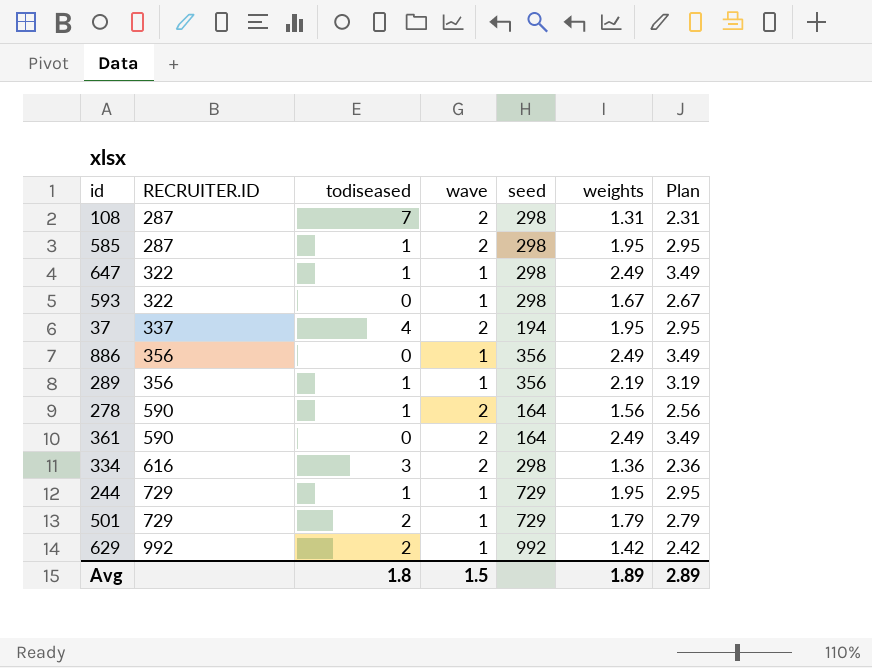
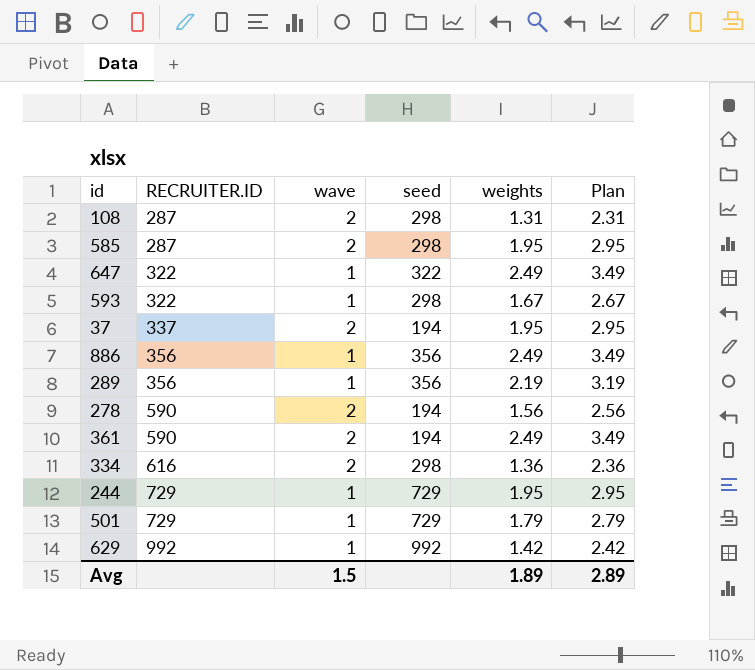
column todiseased | position: 3 -> none
647 | seed: 298 -> 322
278 | seed: 164 -> 194
361 | seed: 164 -> 194

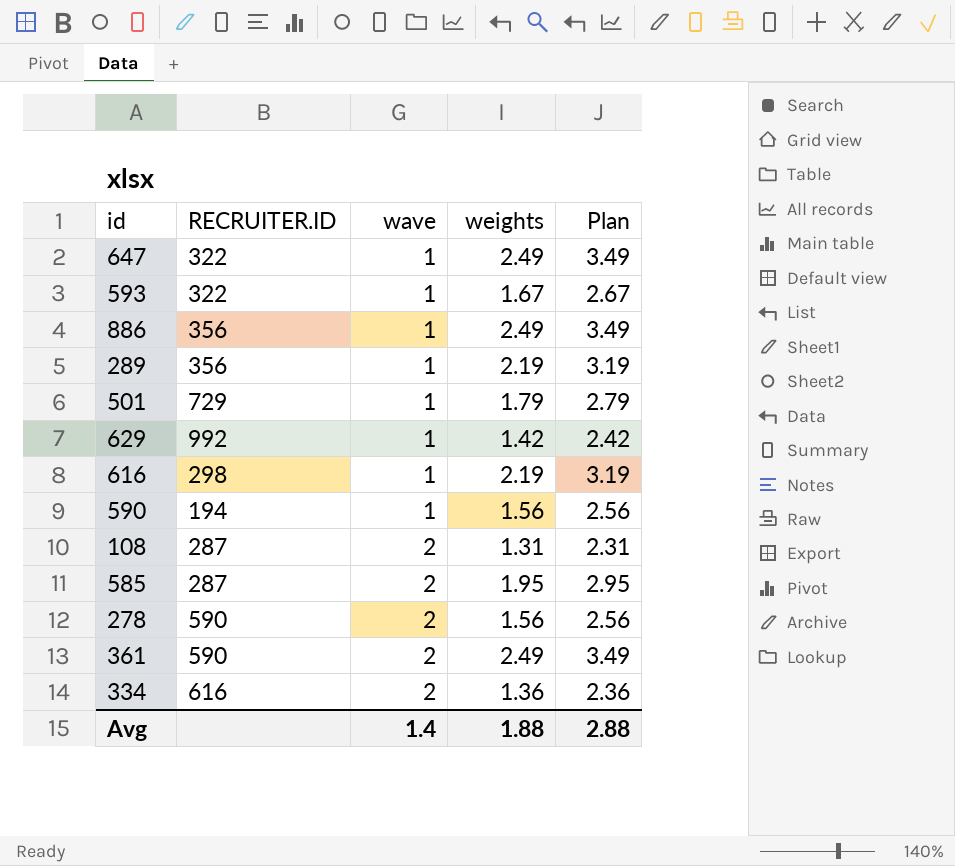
row order: RECRUITER.ID ascending -> wave ascending
column seed | position: 4 -> none
row 37: 337 | 2 | 194 | 1.95 | 2.95 -> none
row 244: 729 | 1 | 729 | 1.95 | 2.95 -> none
row 616: none -> 298 | 1 | 2.19 | 3.19
row 590: none -> 194 | 1 | 1.56 | 2.56
Avg | wave: 1.5 -> 1.4
Avg | weights: 1.89 -> 1.88
Avg | Plan: 2.89 -> 2.88

